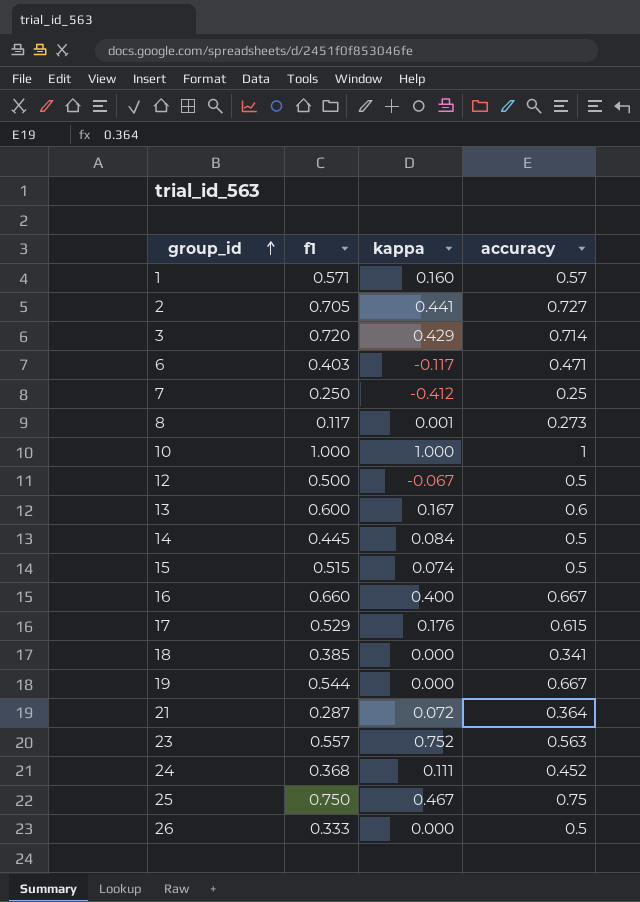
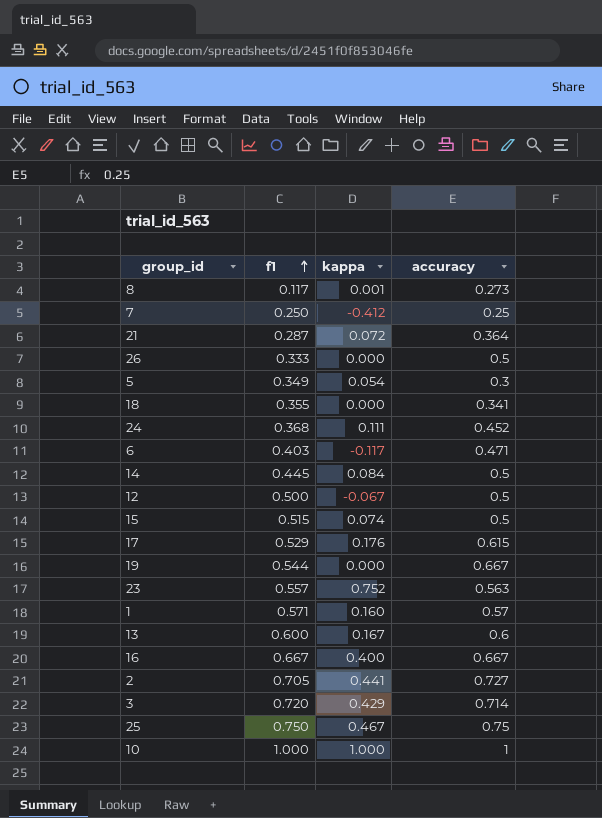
row order: group_id ascending -> f1 ascending
row 5: none -> 0.349 | 0.054 | 0.3
18 | f1: 0.385 -> 0.355
16 | f1: 0.660 -> 0.667

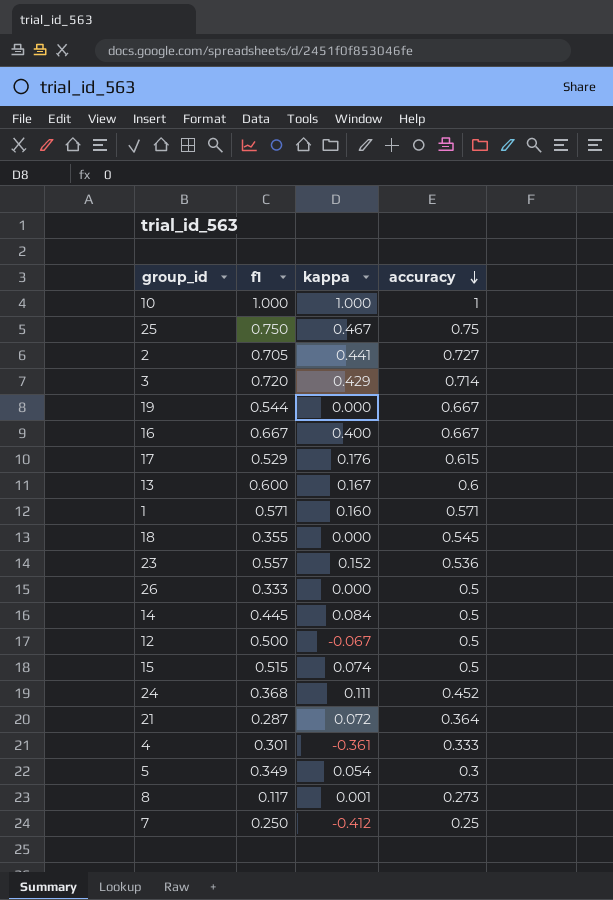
row order: f1 ascending -> accuracy descending
row 6: 0.403 | -0.117 | 0.471 -> none
1 | accuracy: 0.57 -> 0.571
18 | accuracy: 0.341 -> 0.545
23 | kappa: 0.752 -> 0.152
23 | accuracy: 0.563 -> 0.536
row 4: none -> 0.301 | -0.361 | 0.333

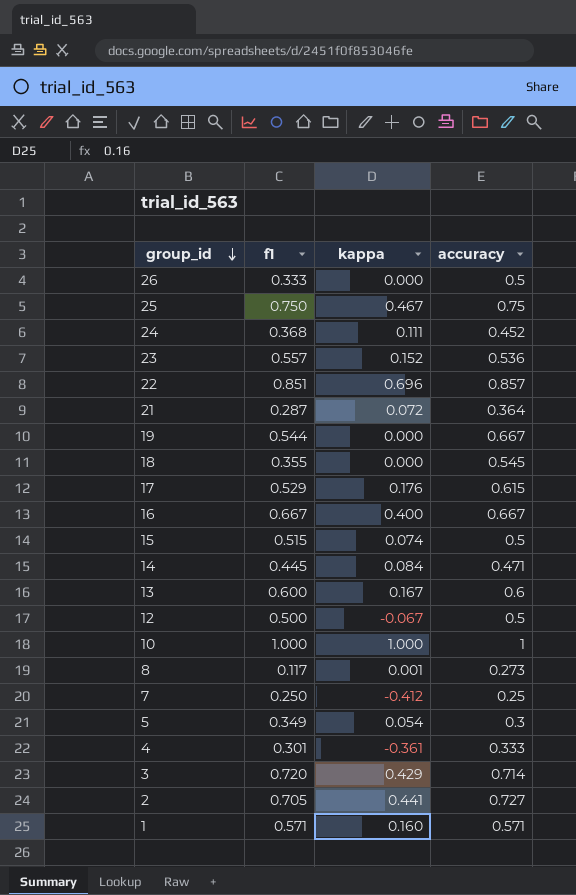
row order: accuracy descending -> group_id descending
row 22: none -> 0.851 | 0.696 | 0.857
14 | accuracy: 0.5 -> 0.471

